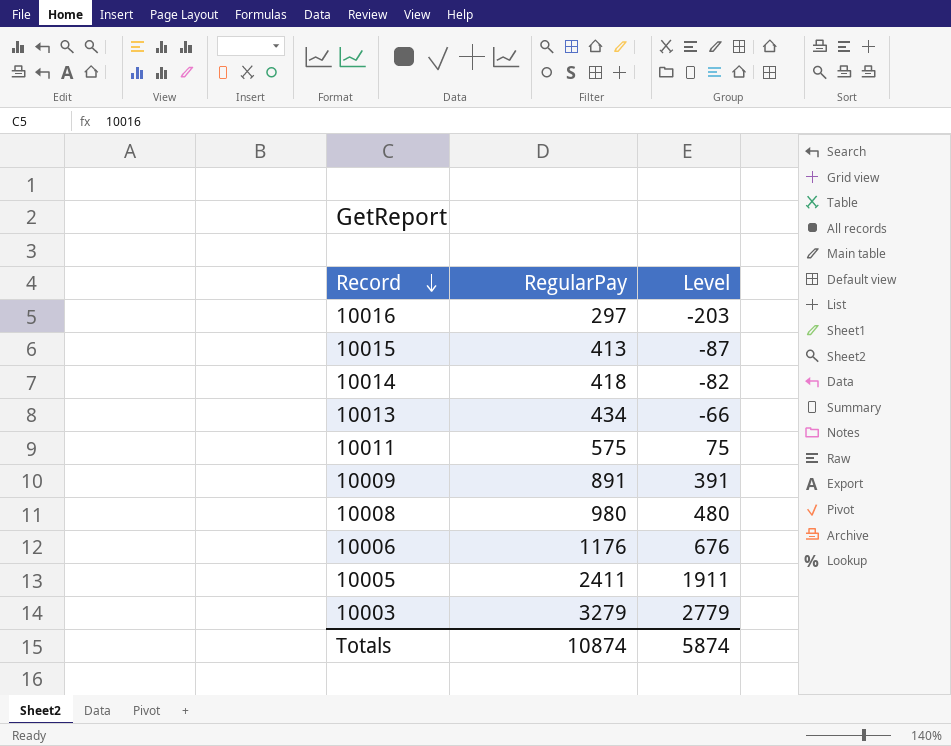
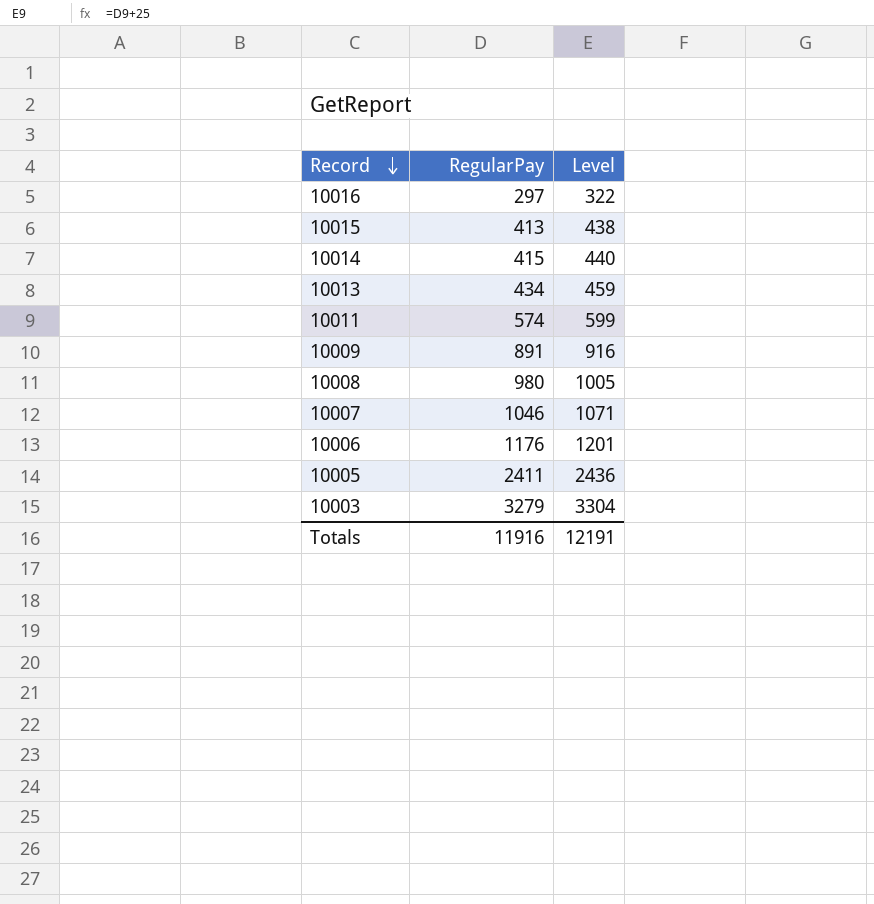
column Level | formula: [RegularPay] - 500 -> [RegularPay] + 25
10014 | RegularPay: 418 -> 415
10011 | RegularPay: 575 -> 574
row 10007: none -> 1046 | 1071
Totals | RegularPay: 10874 -> 11916
Totals | Level: 5874 -> 12191

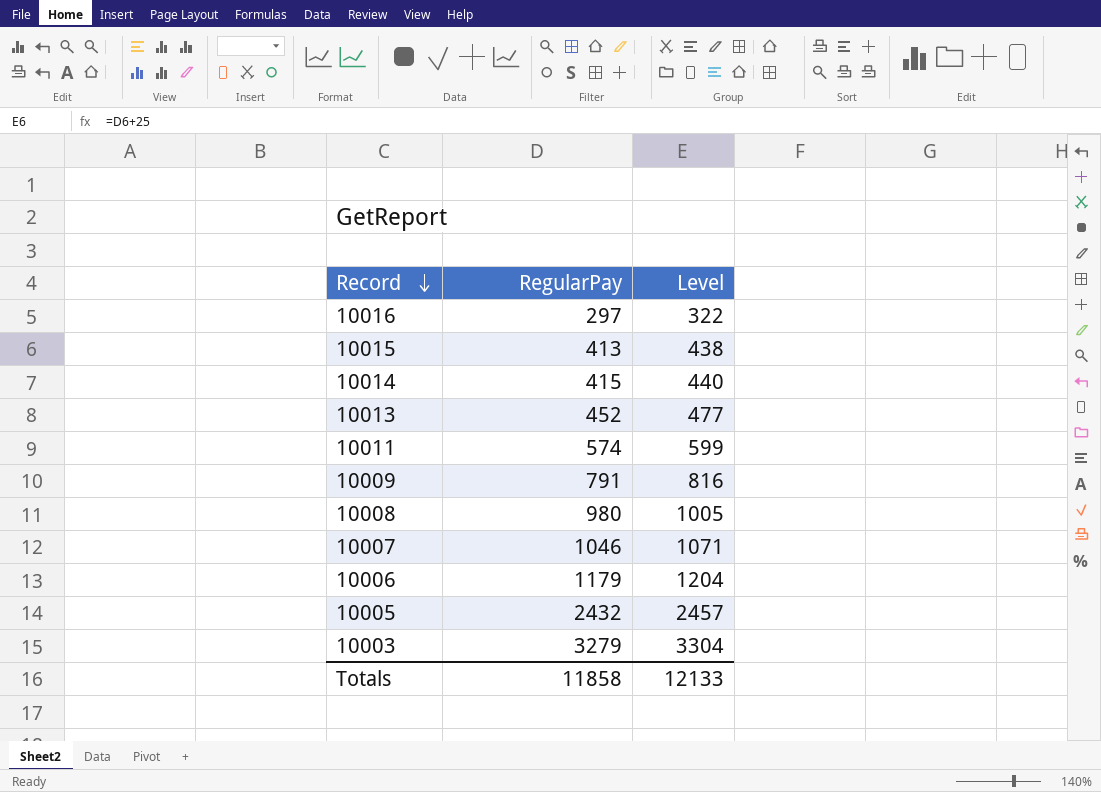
10013 | RegularPay: 434 -> 452
10013 | Level: 459 -> 477
10009 | RegularPay: 891 -> 791
10009 | Level: 916 -> 816
10006 | RegularPay: 1176 -> 1179
10006 | Level: 1201 -> 1204
10005 | RegularPay: 2411 -> 2432
10005 | Level: 2436 -> 2457
Totals | RegularPay: 11916 -> 11858
Totals | Level: 12191 -> 12133

